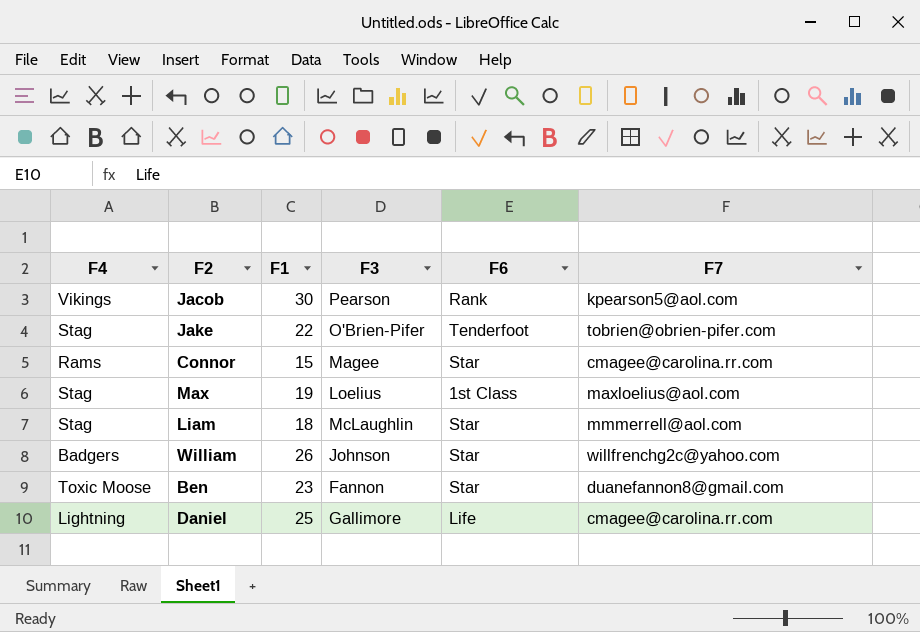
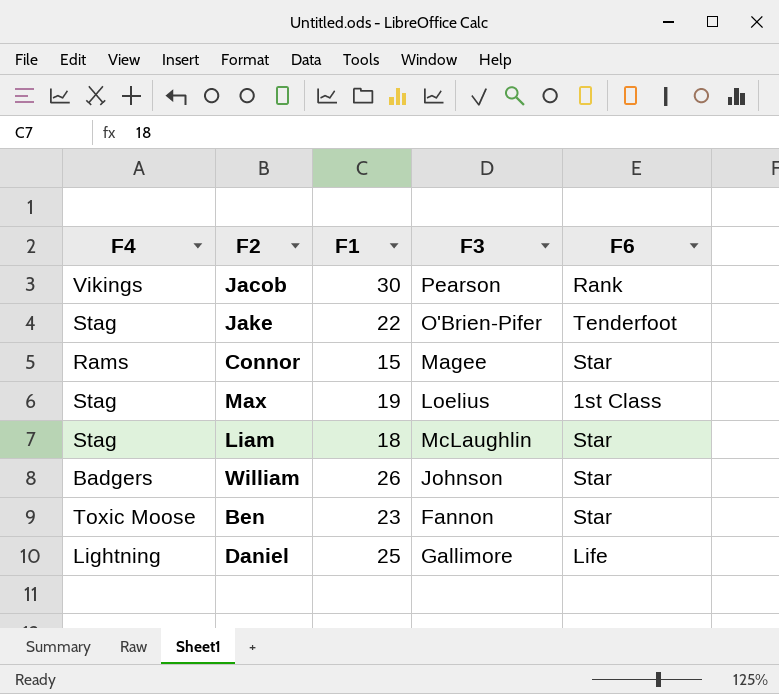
column F7 | position: 6 -> none

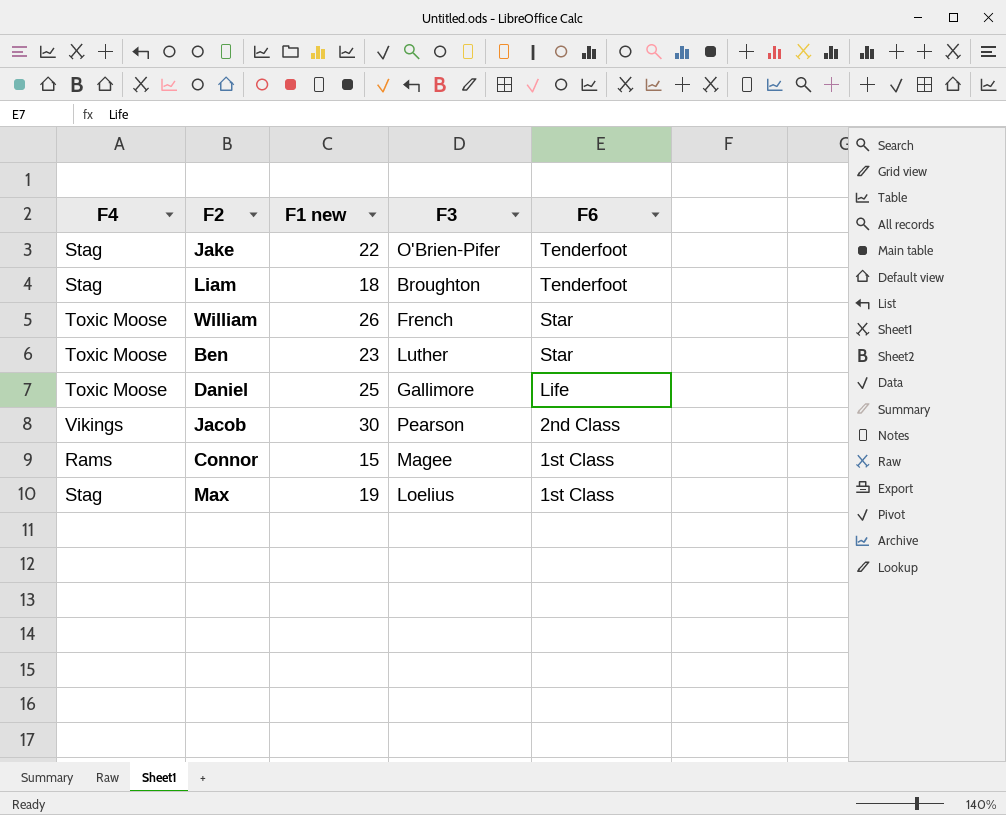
row order: none -> F6 descending
column name: F1 -> F1 new
Liam | F3: McLaughlin -> Broughton
Liam | F6: Star -> Tenderfoot
William | F4: Badgers -> Toxic Moose
William | F3: Johnson -> French
Ben | F3: Fannon -> Luther
Daniel | F4: Lightning -> Toxic Moose
Jacob | F6: Rank -> 2nd Class
Connor | F6: Star -> 1st Class

